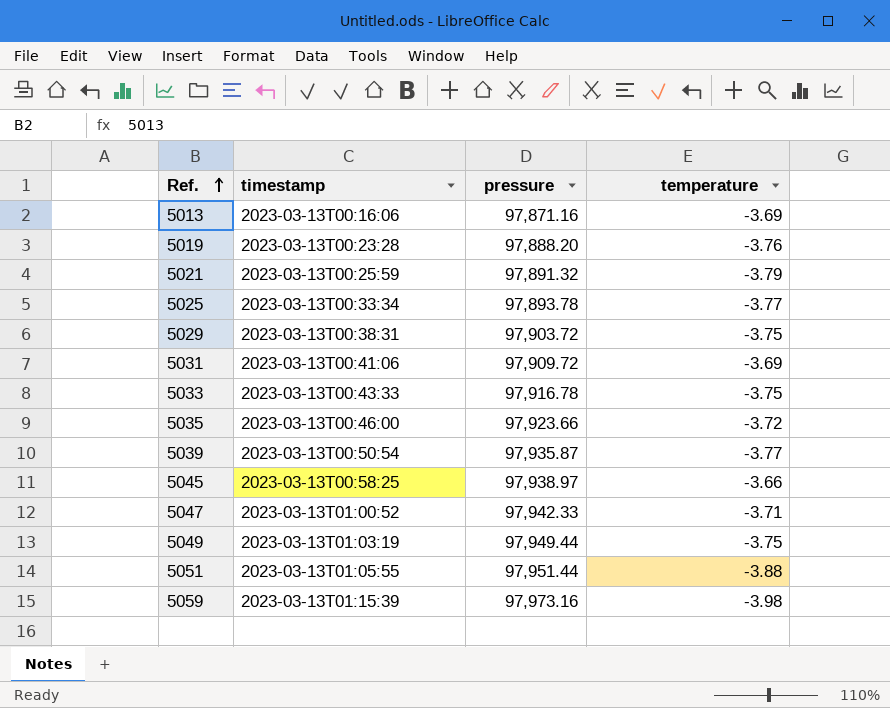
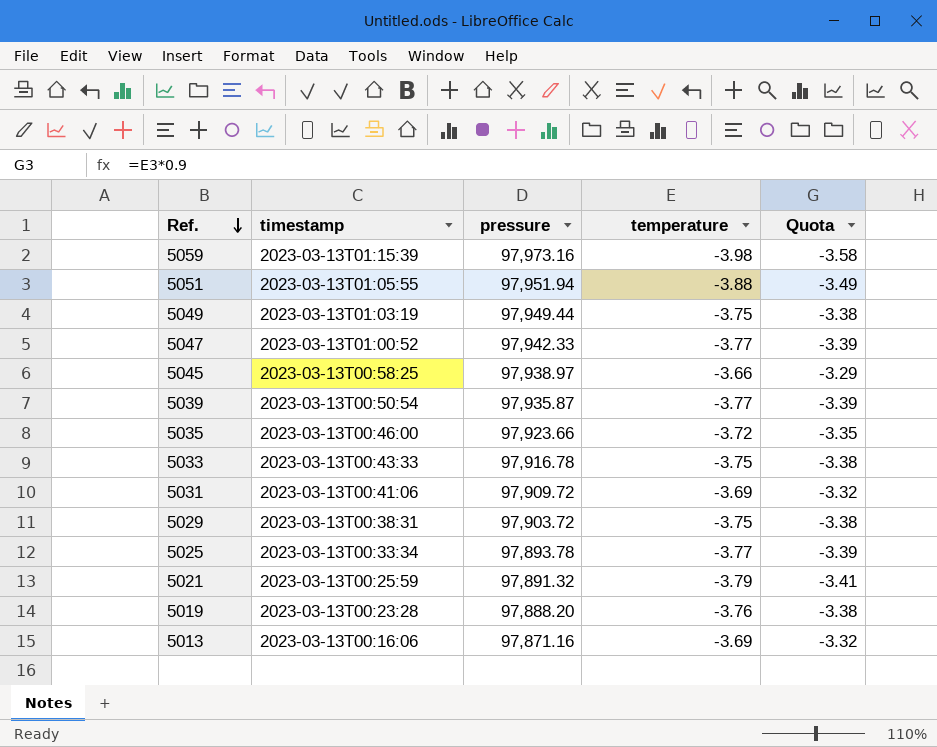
row order: Ref. ascending -> Ref. descending
column Quota | formula: none -> [temperature] * 0.9
5051 | pressure: 97,951.44 -> 97,951.94
5047 | temperature: -3.71 -> -3.77

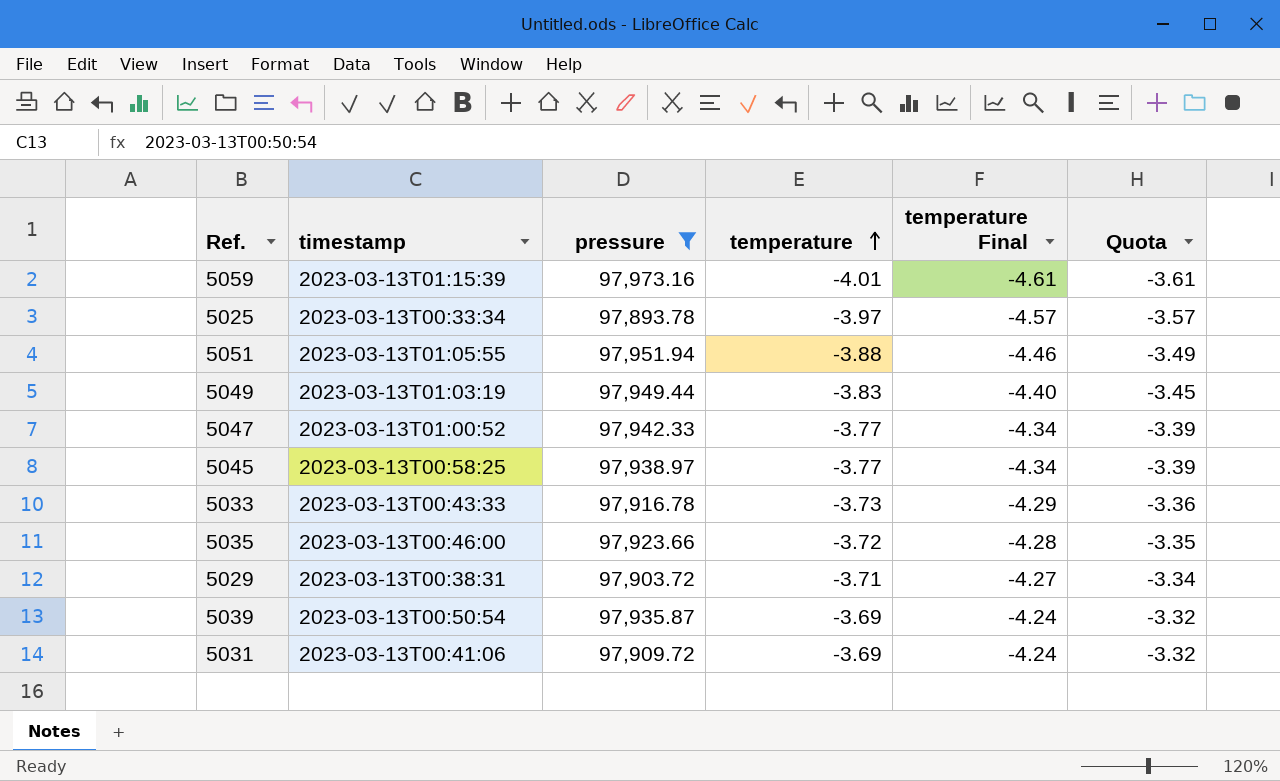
filter: none -> pressure >= 97,893.78
row order: Ref. descending -> temperature ascending
column temperature Final | formula: none -> [temperature] * 1.15
5059 | temperature: -3.98 -> -4.01
5059 | Quota: -3.58 -> -3.61
5025 | temperature: -3.77 -> -3.97
5025 | Quota: -3.39 -> -3.57
5049 | temperature: -3.75 -> -3.83
5049 | Quota: -3.38 -> -3.45
5045 | temperature: -3.66 -> -3.77
5045 | Quota: -3.29 -> -3.39
5033 | temperature: -3.75 -> -3.73
5033 | Quota: -3.38 -> -3.36
5029 | temperature: -3.75 -> -3.71
5029 | Quota: -3.38 -> -3.34
5039 | temperature: -3.77 -> -3.69
5039 | Quota: -3.39 -> -3.32

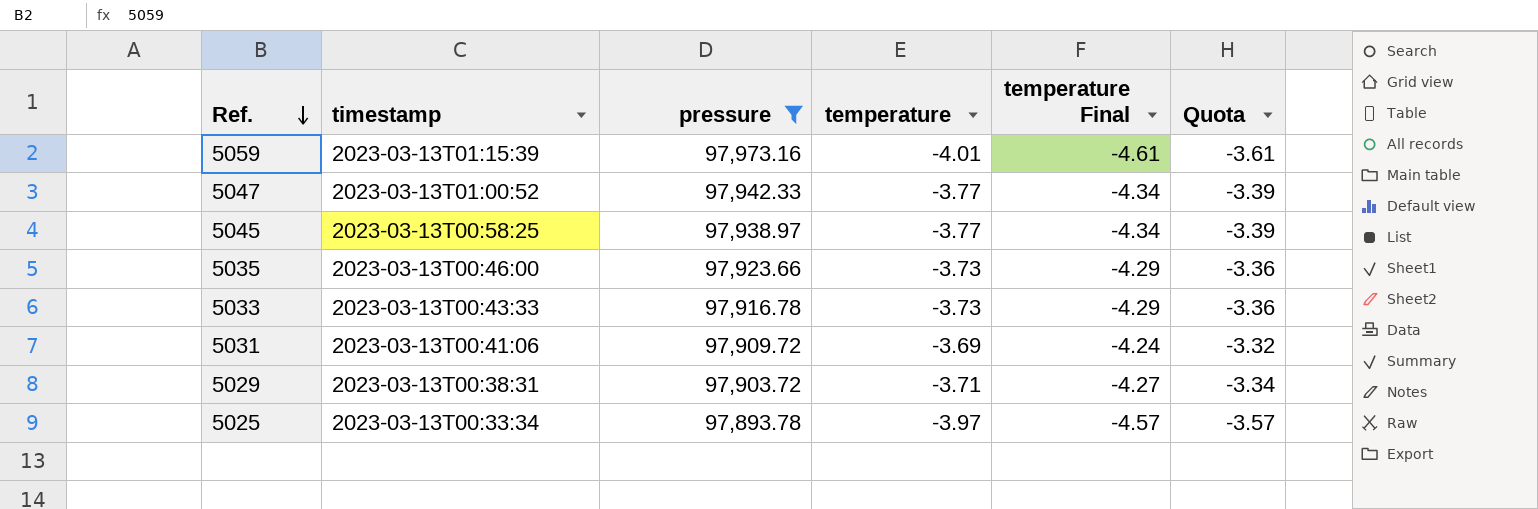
row order: temperature ascending -> Ref. descending
row 5051: 2023-03-13T01:05:55 | 97,951.94 | -3.88 | -4.46 | -3.49 -> none
row 5049: 2023-03-13T01:03:19 | 97,949.44 | -3.83 | -4.40 | -3.45 -> none
row 5039: 2023-03-13T00:50:54 | 97,935.87 | -3.69 | -4.24 | -3.32 -> none
5035 | temperature: -3.72 -> -3.73
5035 | temperature Final: -4.28 -> -4.29
5035 | Quota: -3.35 -> -3.36

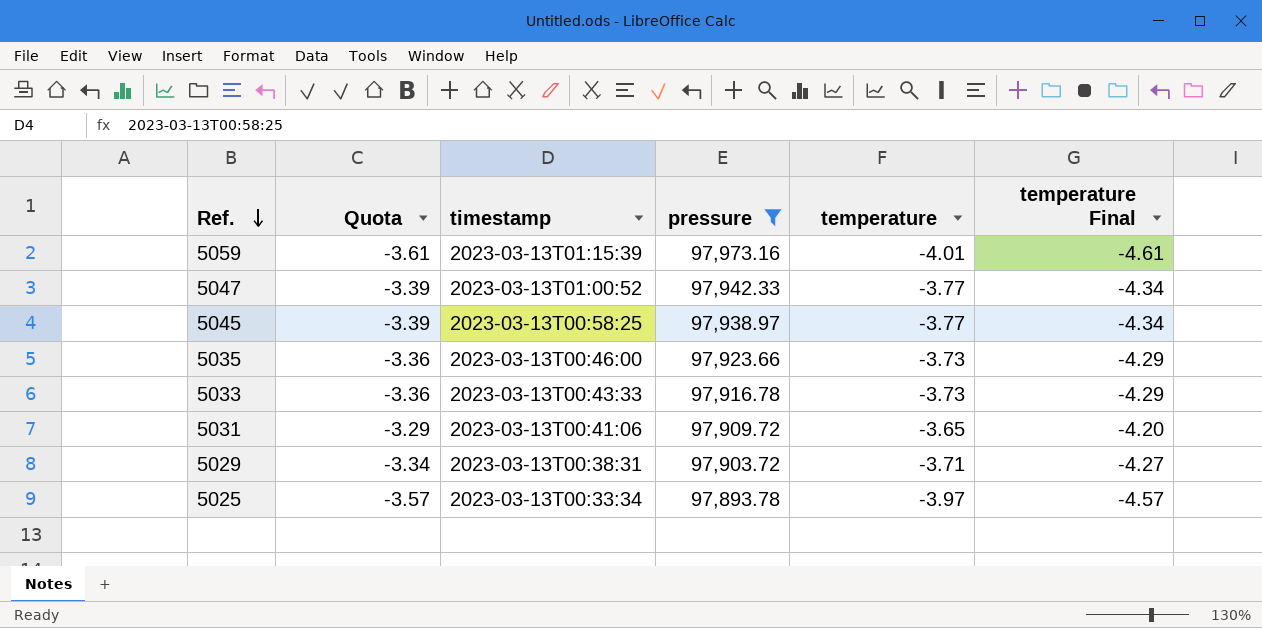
column Quota | position: 6 -> 2
5031 | Quota: -3.32 -> -3.29
5031 | temperature: -3.69 -> -3.65
5031 | temperature Final: -4.24 -> -4.20

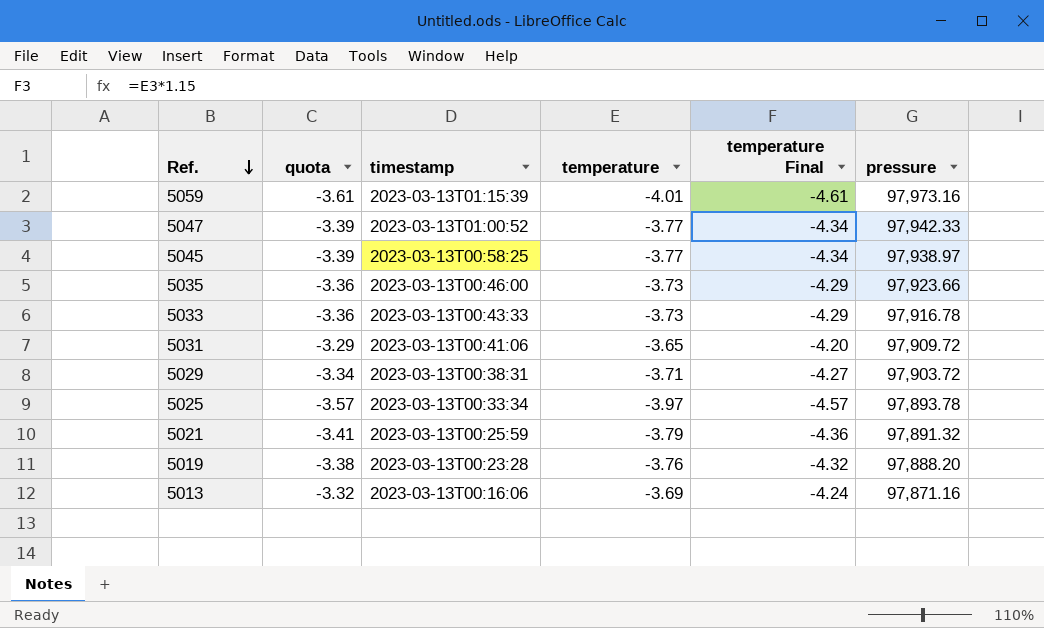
filter: pressure >= 97,893.78 -> none
column name: Quota -> quota
column pressure | position: 4 -> 6

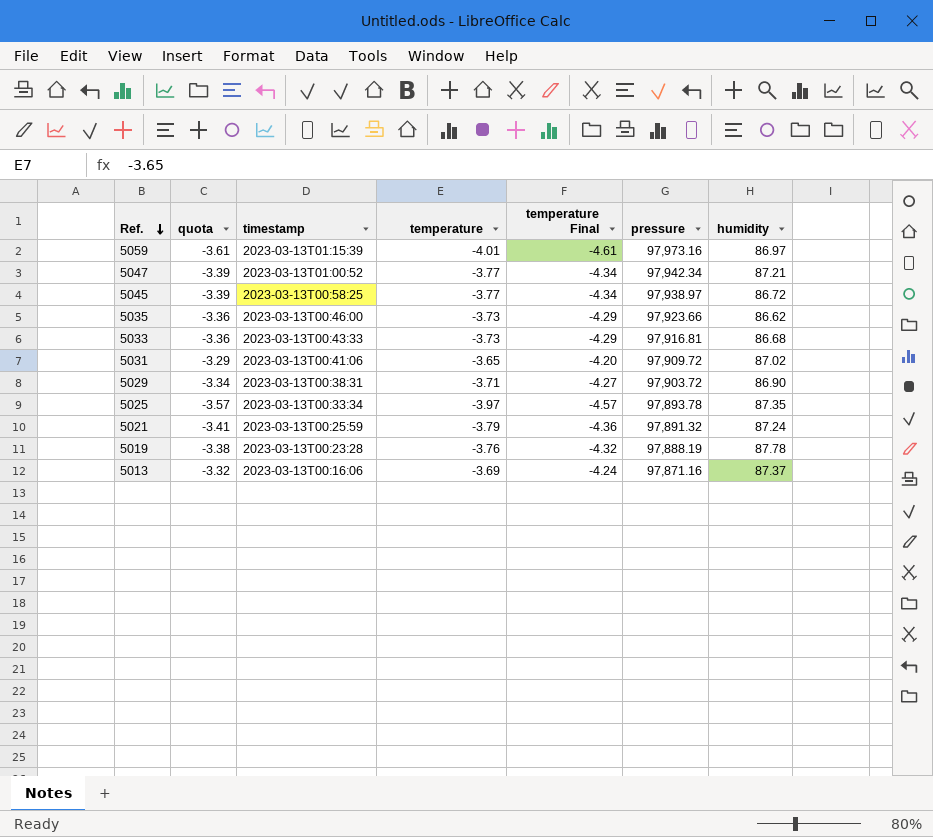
column humidity | position: none -> 7
5047 | pressure: 97,942.33 -> 97,942.34
5033 | pressure: 97,916.78 -> 97,916.81
5019 | pressure: 97,888.20 -> 97,888.19

